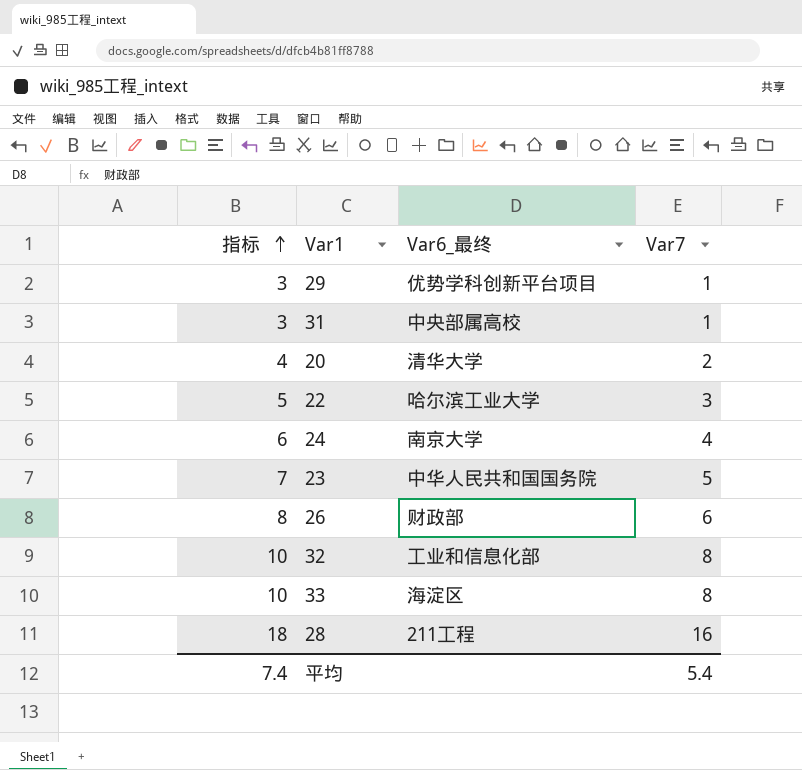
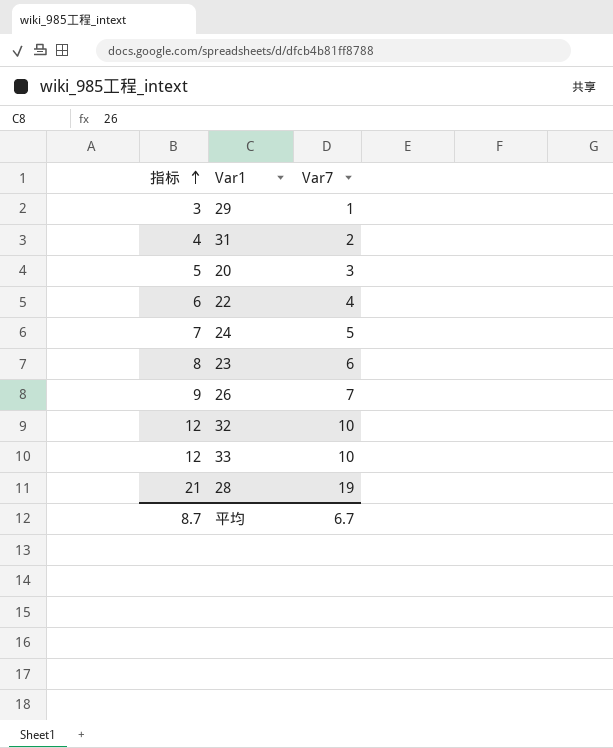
column Var6_最终 | position: 3 -> none
31 | 指标: 3 -> 4
31 | Var7: 1 -> 2
20 | 指标: 4 -> 5
20 | Var7: 2 -> 3
22 | 指标: 5 -> 6
22 | Var7: 3 -> 4
24 | 指标: 6 -> 7
24 | Var7: 4 -> 5
23 | 指标: 7 -> 8
23 | Var7: 5 -> 6
26 | 指标: 8 -> 9
26 | Var7: 6 -> 7
32 | 指标: 10 -> 12
32 | Var7: 8 -> 10
33 | 指标: 10 -> 12
33 | Var7: 8 -> 10
28 | 指标: 18 -> 21
28 | Var7: 16 -> 19
平均 | 指标: 7.4 -> 8.7
平均 | Var7: 5.4 -> 6.7

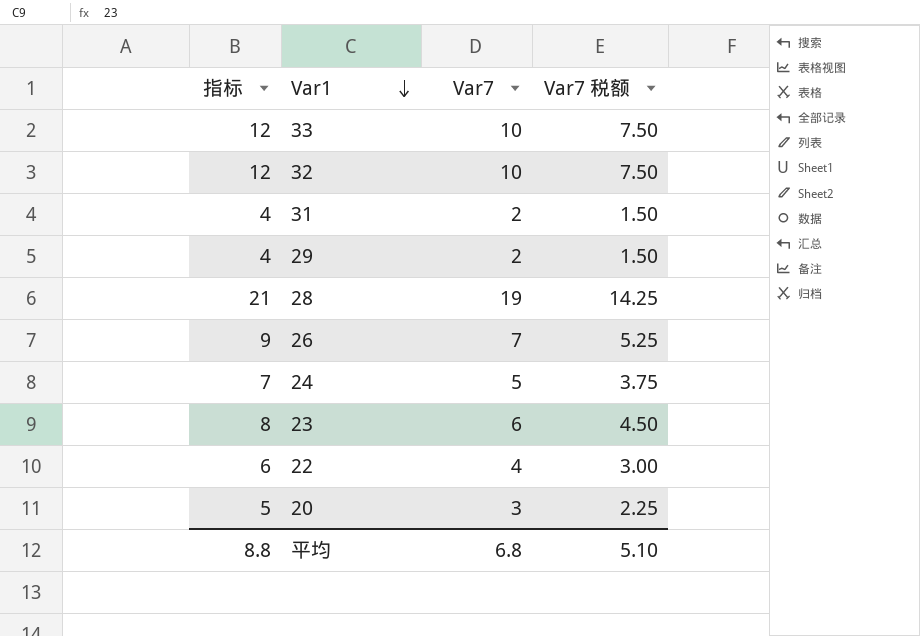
row order: 指标 ascending -> Var1 descending
column Var7 税额 | formula: none -> [Var7] * 0.75
29 | 指标: 3 -> 4
29 | Var7: 1 -> 2
平均 | 指标: 8.7 -> 8.8
平均 | Var7: 6.7 -> 6.8

